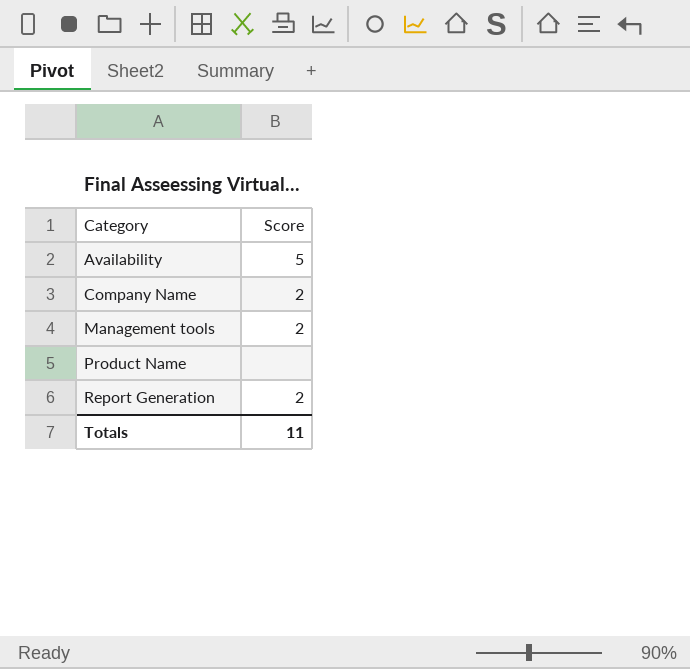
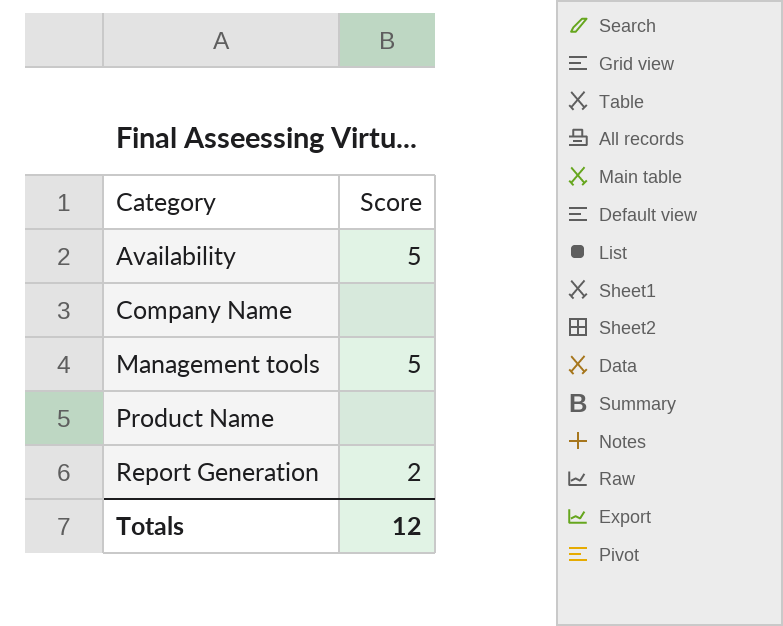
Company Name | Score: 2 -> none
Management tools | Score: 2 -> 5
Totals | Score: 11 -> 12

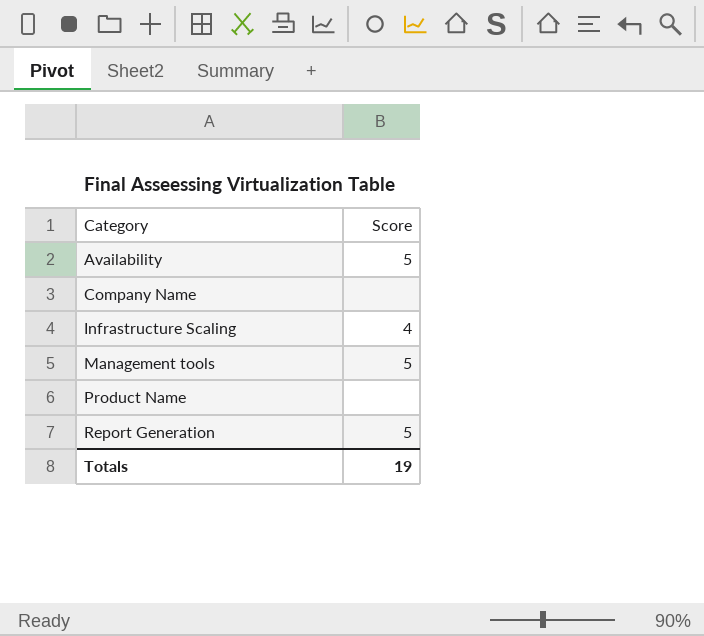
row Infrastructure Scaling: none -> 4
Report Generation | Score: 2 -> 5
Totals | Score: 12 -> 19

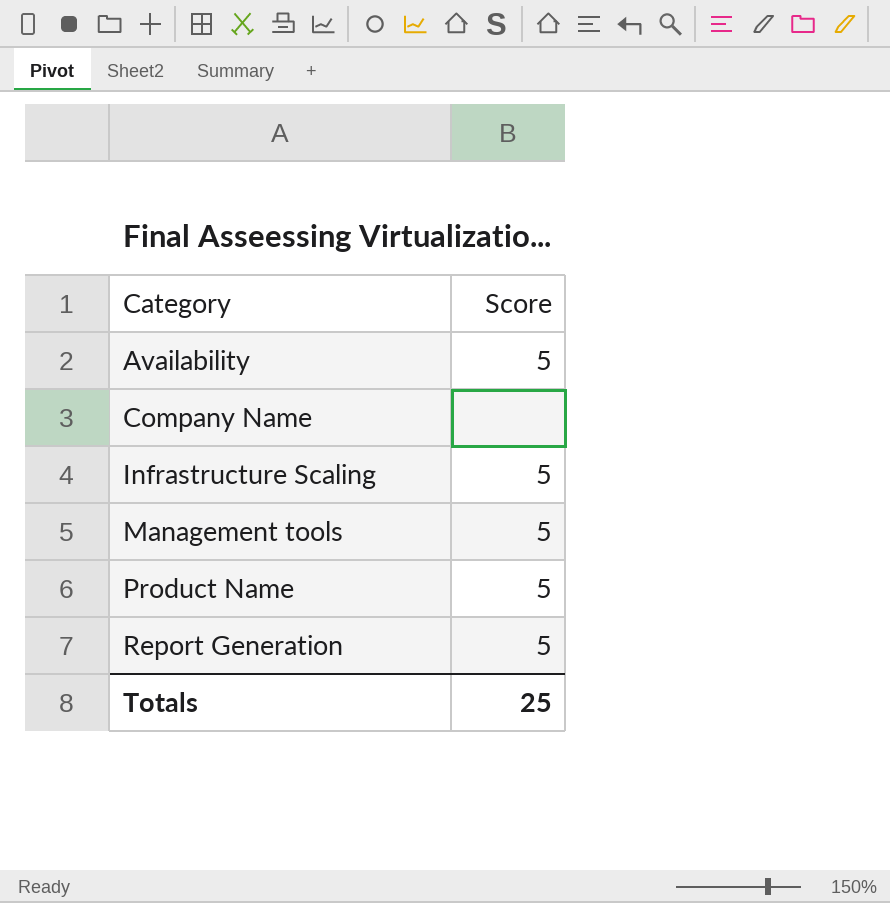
Infrastructure Scaling | Score: 4 -> 5
Product Name | Score: none -> 5
Totals | Score: 19 -> 25

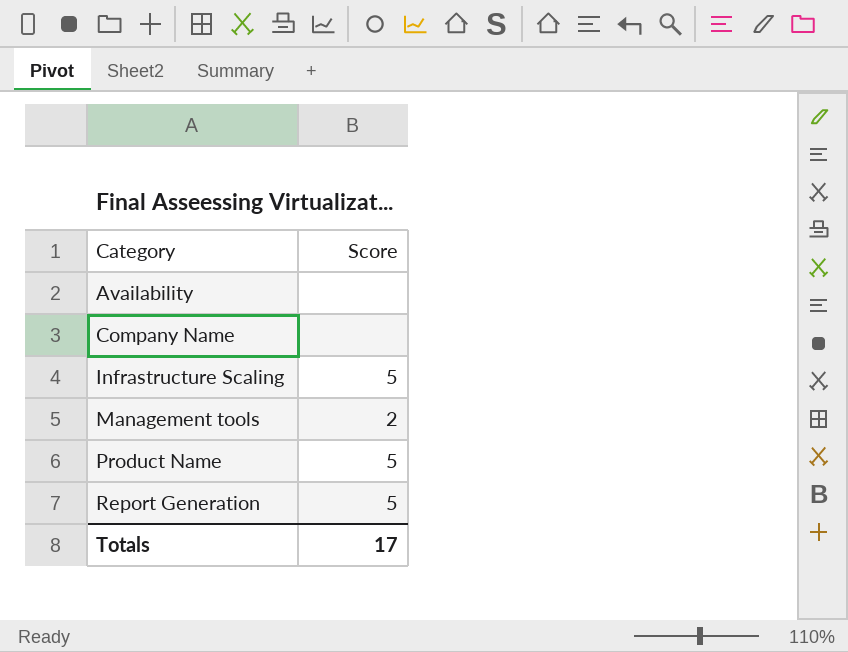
Availability | Score: 5 -> none
Management tools | Score: 5 -> 2
Totals | Score: 25 -> 17

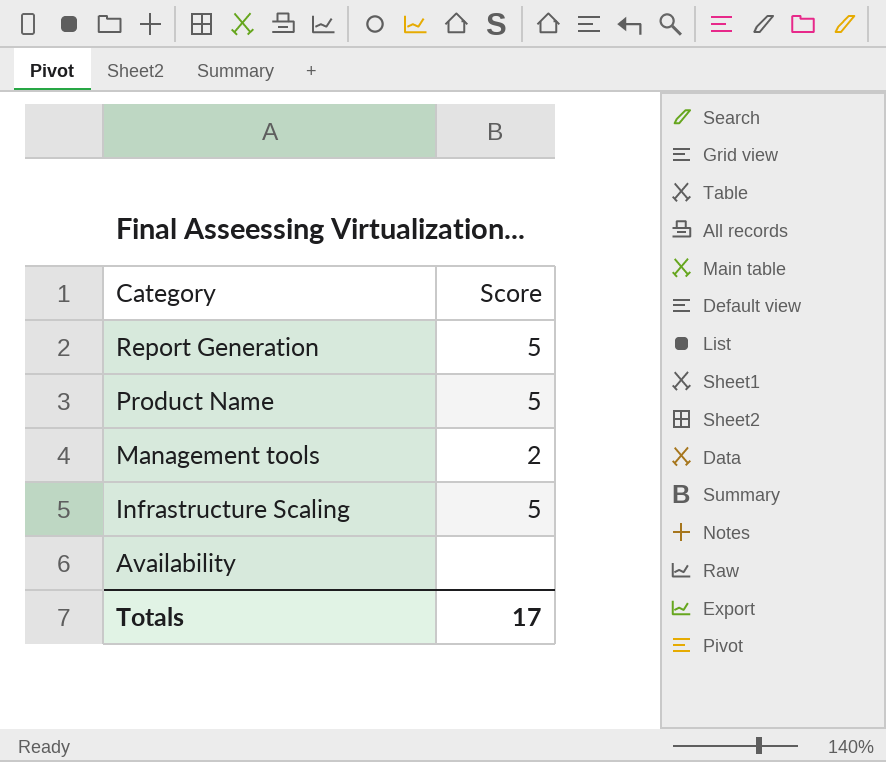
row order: Category ascending -> Category descending
row Company Name: none -> none

